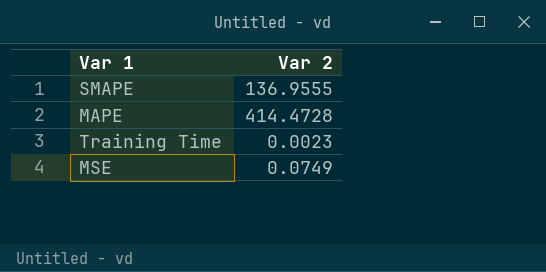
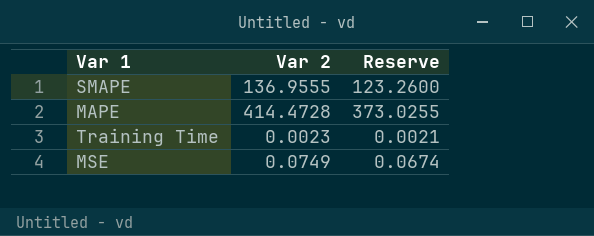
column Reserve | formula: none -> [Var 2] * 0.9

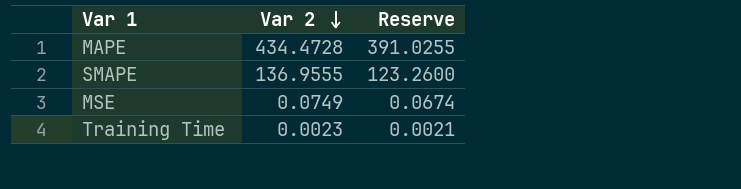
row order: none -> Var 2 descending
MAPE | Var 2: 414.4728 -> 434.4728
MAPE | Reserve: 373.0255 -> 391.0255

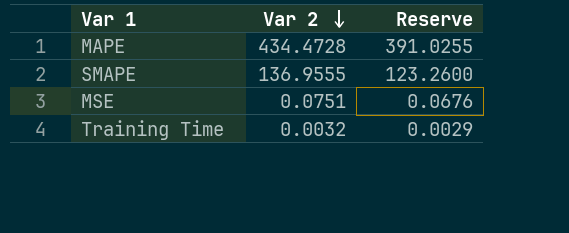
MSE | Var 2: 0.0749 -> 0.0751
MSE | Reserve: 0.0674 -> 0.0676
Training Time | Var 2: 0.0023 -> 0.0032
Training Time | Reserve: 0.0021 -> 0.0029

